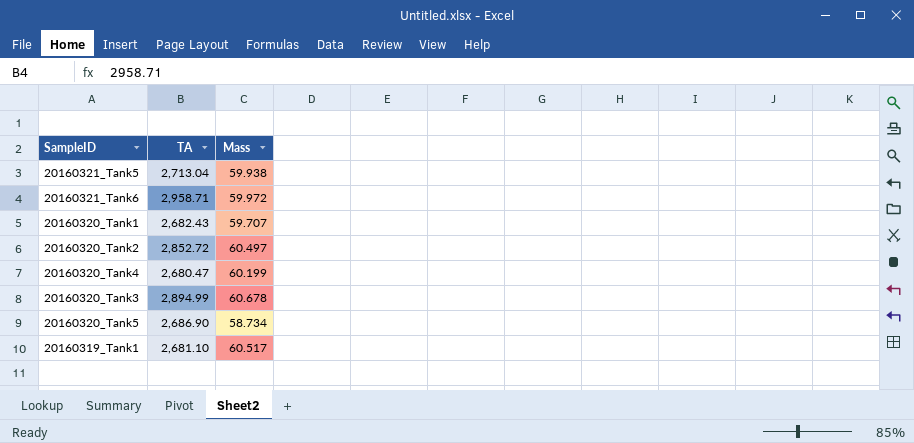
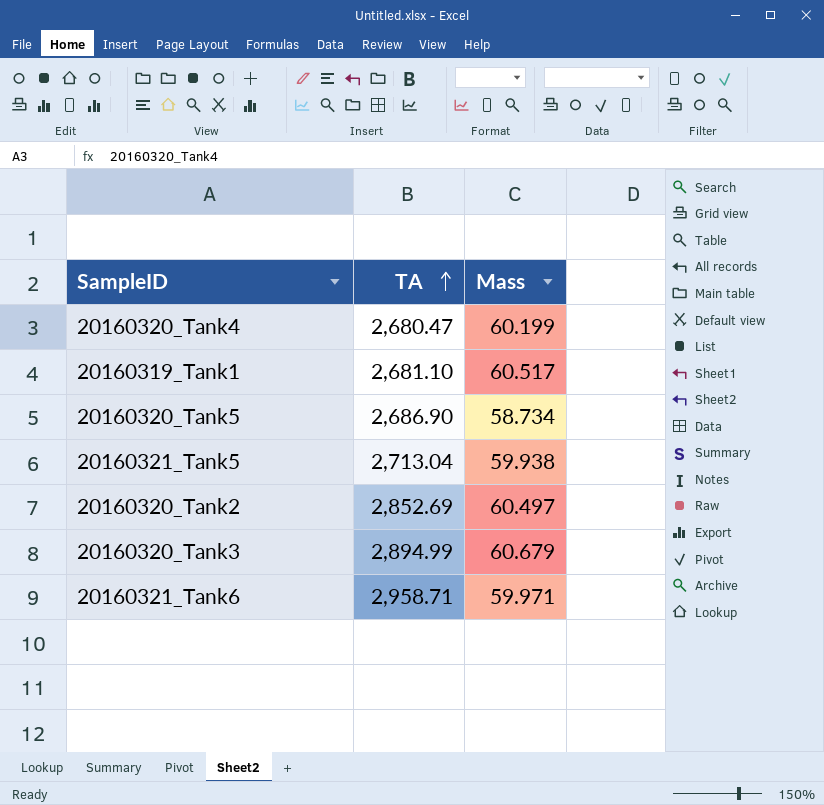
row order: none -> TA ascending
row 20160320_Tank1: 2,682.43 | 59.707 -> none
20160320_Tank2 | TA: 2,852.72 -> 2,852.69
20160320_Tank3 | Mass: 60.678 -> 60.679
20160321_Tank6 | Mass: 59.972 -> 59.971

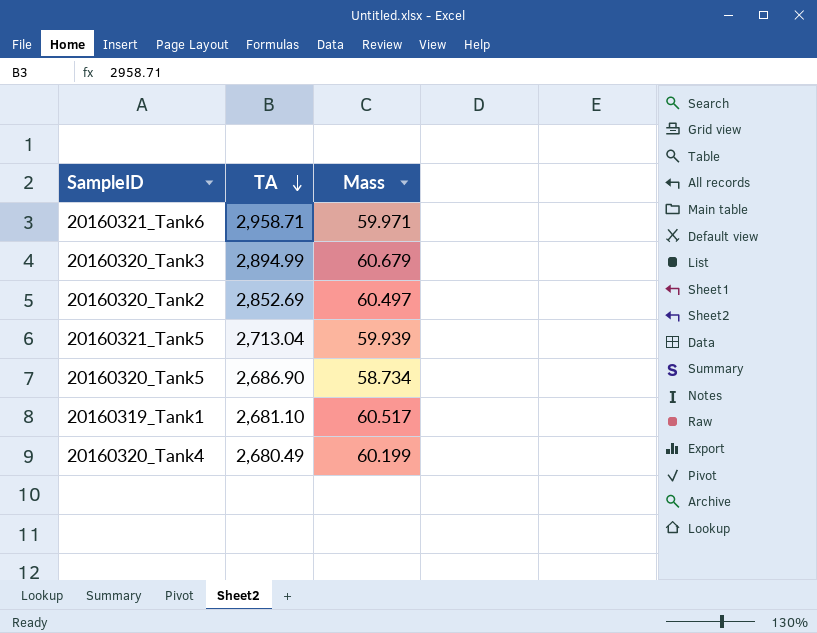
row order: TA ascending -> TA descending
20160321_Tank5 | Mass: 59.938 -> 59.939
20160320_Tank4 | TA: 2,680.47 -> 2,680.49

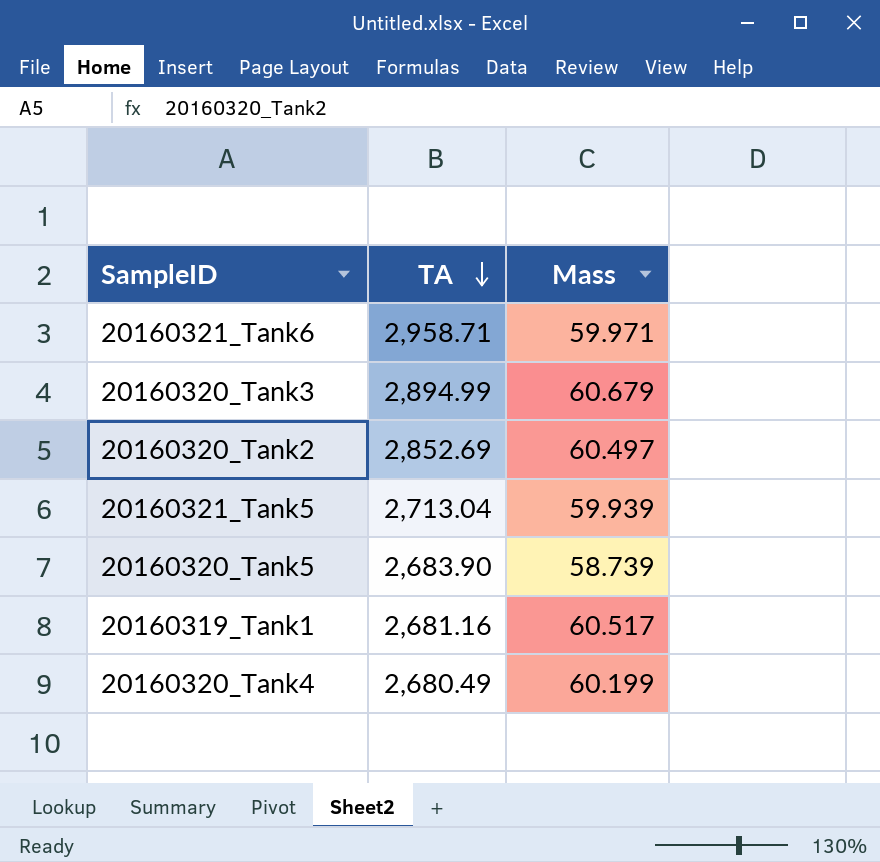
20160320_Tank5 | TA: 2,686.90 -> 2,683.90
20160320_Tank5 | Mass: 58.734 -> 58.739
20160319_Tank1 | TA: 2,681.10 -> 2,681.16

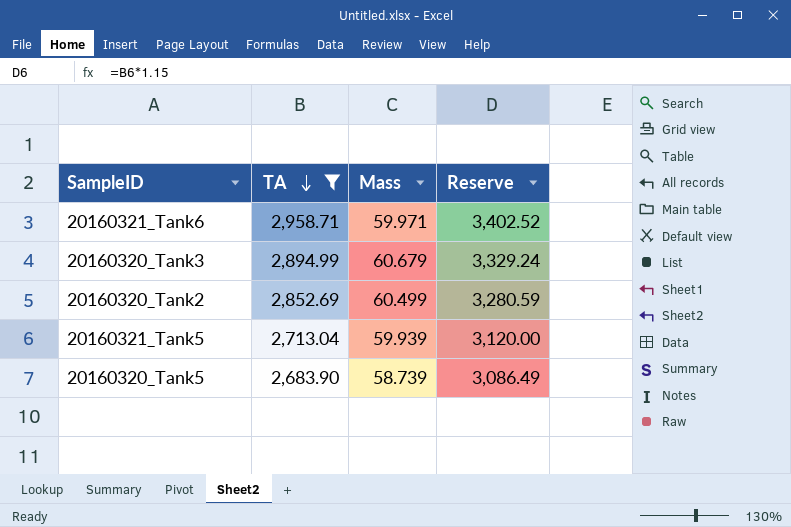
filter: none -> TA >= 2,683.90
column Reserve | formula: none -> [TA] * 1.15
20160320_Tank2 | Mass: 60.497 -> 60.499

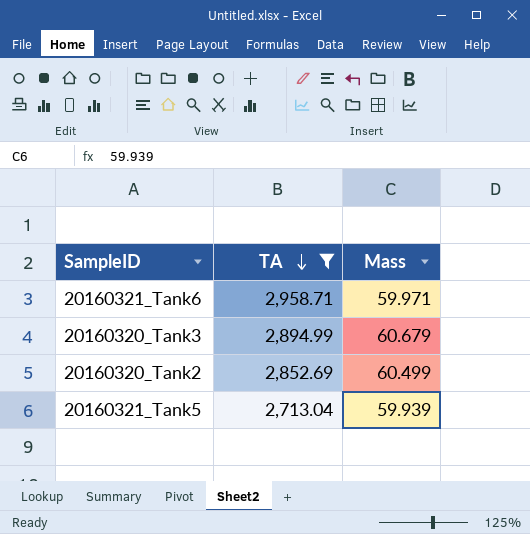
column Reserve | formula: [TA] * 1.15 -> none
row 20160320_Tank5: 2,683.90 | 58.739 | 3,086.49 -> none

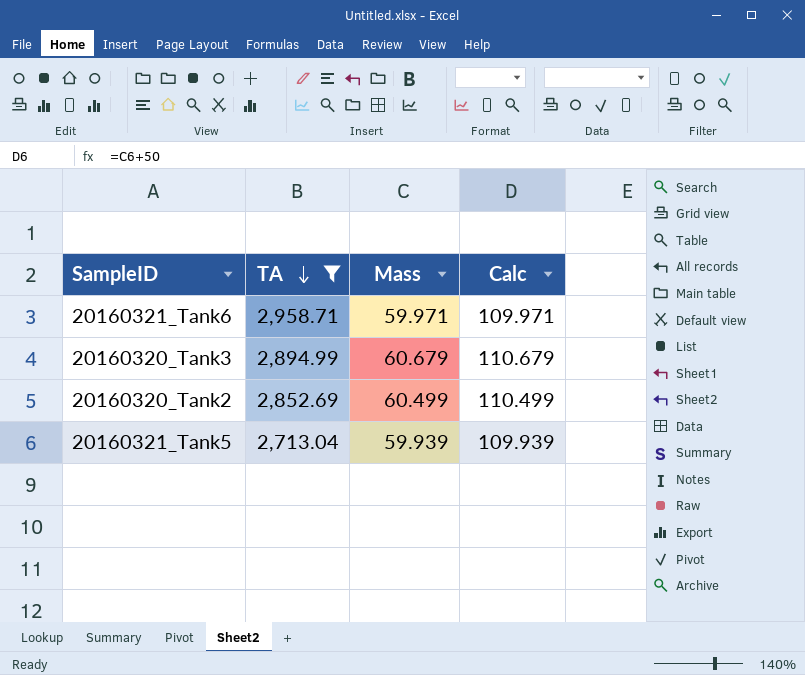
column Calc | formula: none -> [Mass] + 50

